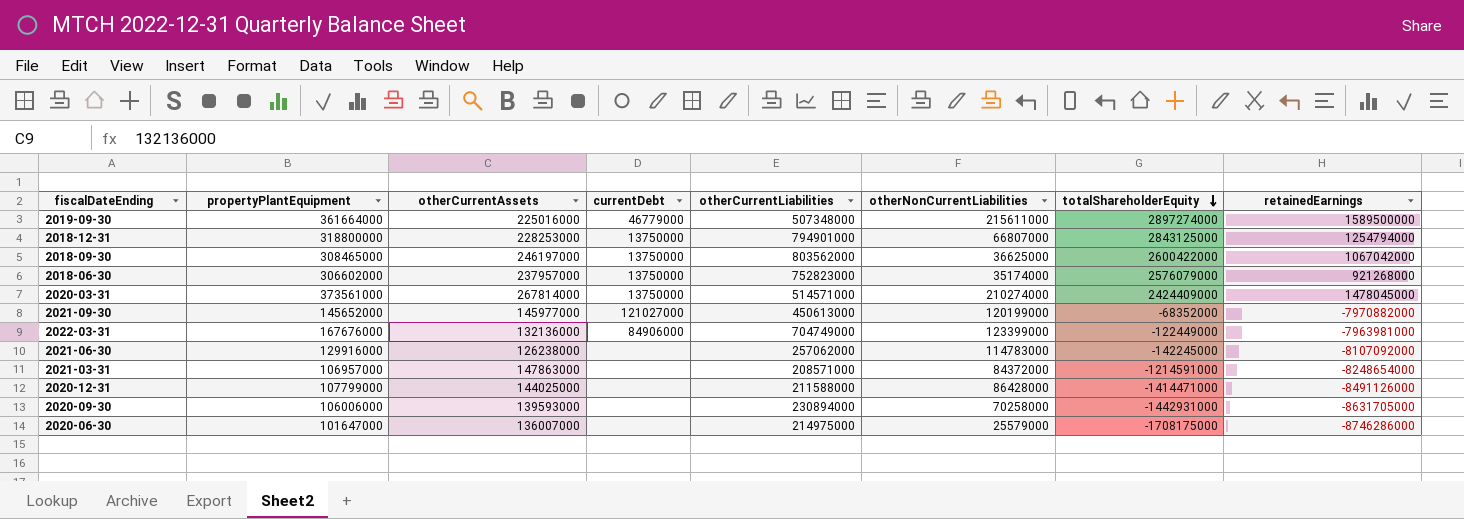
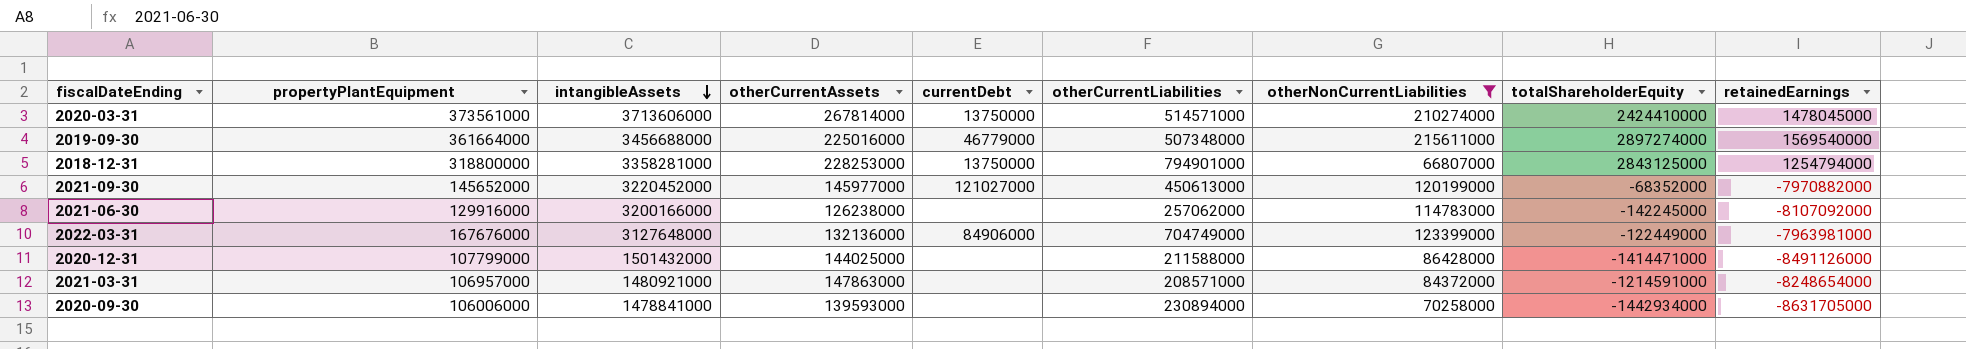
filter: none -> otherNonCurrentLiabilities >= 66807000
row order: totalShareholderEquity descending -> intangibleAssets descending
column intangibleAssets | position: none -> 3
2020-03-31 | totalShareholderEquity: 2424409000 -> 2424410000
2019-09-30 | retainedEarnings: 1589500000 -> 1569540000
2020-09-30 | totalShareholderEquity: -1442931000 -> -1442934000

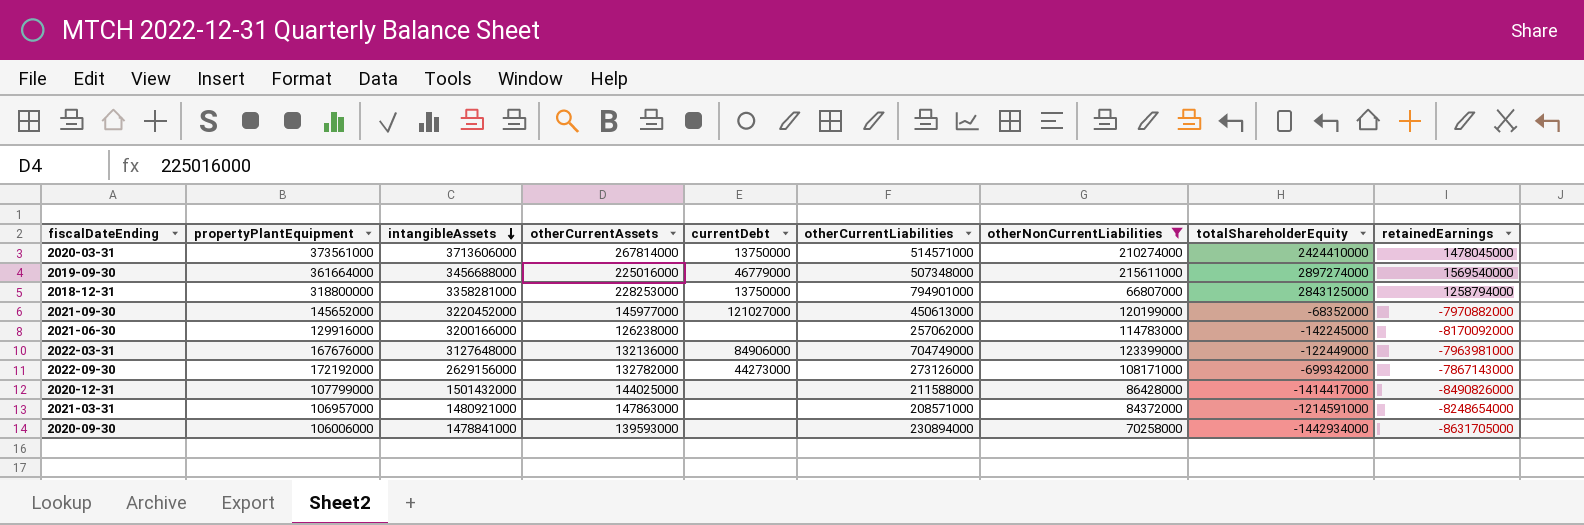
2018-12-31 | retainedEarnings: 1254794000 -> 1258794000
2021-06-30 | retainedEarnings: -8107092000 -> -8170092000
row 2022-09-30: none -> 172192000 | 2629156000 | 132782000 | 44273000 | 273126000 | 108171000 | -699342000 | -7867143000
2020-12-31 | totalShareholderEquity: -1414471000 -> -1414417000
2020-12-31 | retainedEarnings: -8491126000 -> -8490826000

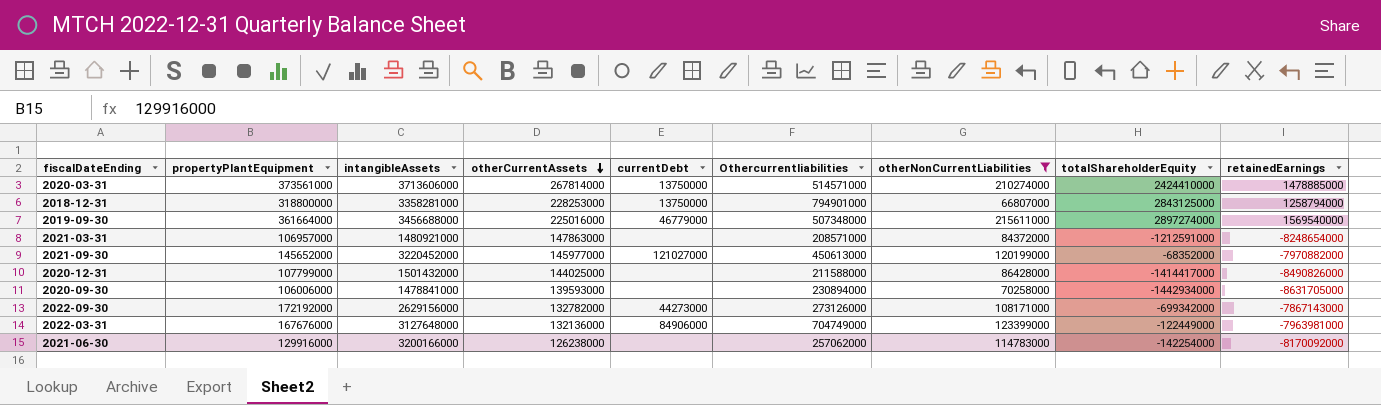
row order: intangibleAssets descending -> otherCurrentAssets descending
column name: otherCurrentLiabilities -> Othercurrentliabilities
2020-03-31 | retainedEarnings: 1478045000 -> 1478885000
2021-03-31 | totalShareholderEquity: -1214591000 -> -1212591000
2021-06-30 | totalShareholderEquity: -142245000 -> -142254000

